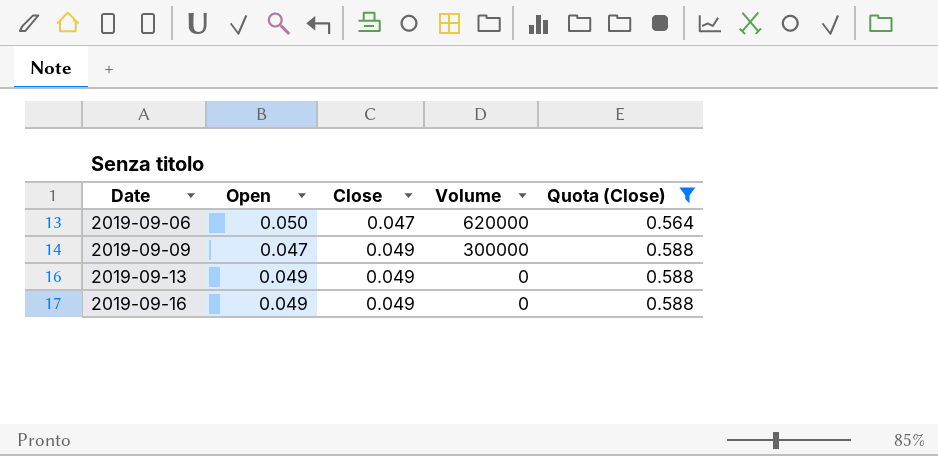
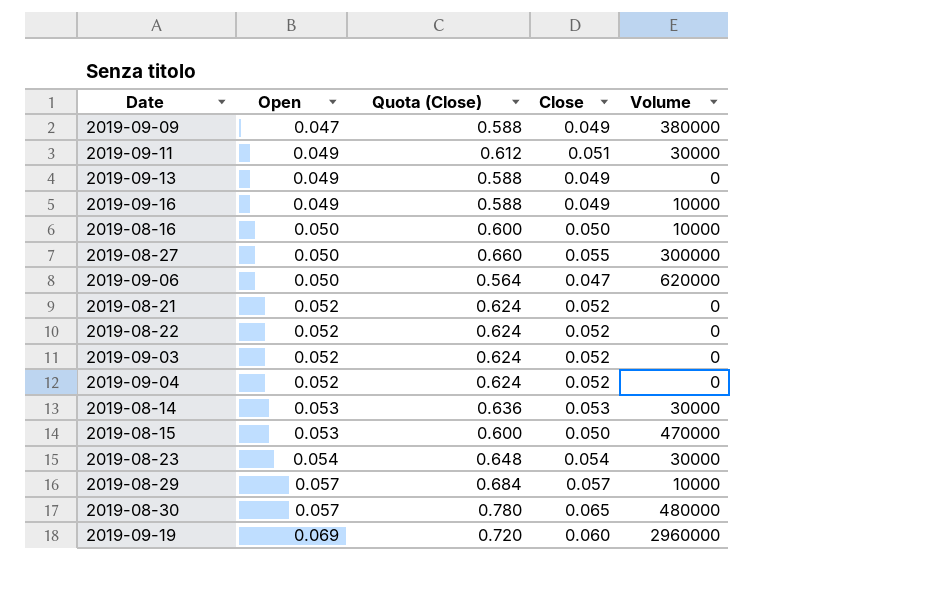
filter: Quota (Close) <= 0.588 -> none
row order: Date ascending -> Open ascending
column Quota (Close) | position: 5 -> 3
2019-09-09 | Volume: 300000 -> 380000
2019-09-16 | Volume: 0 -> 10000

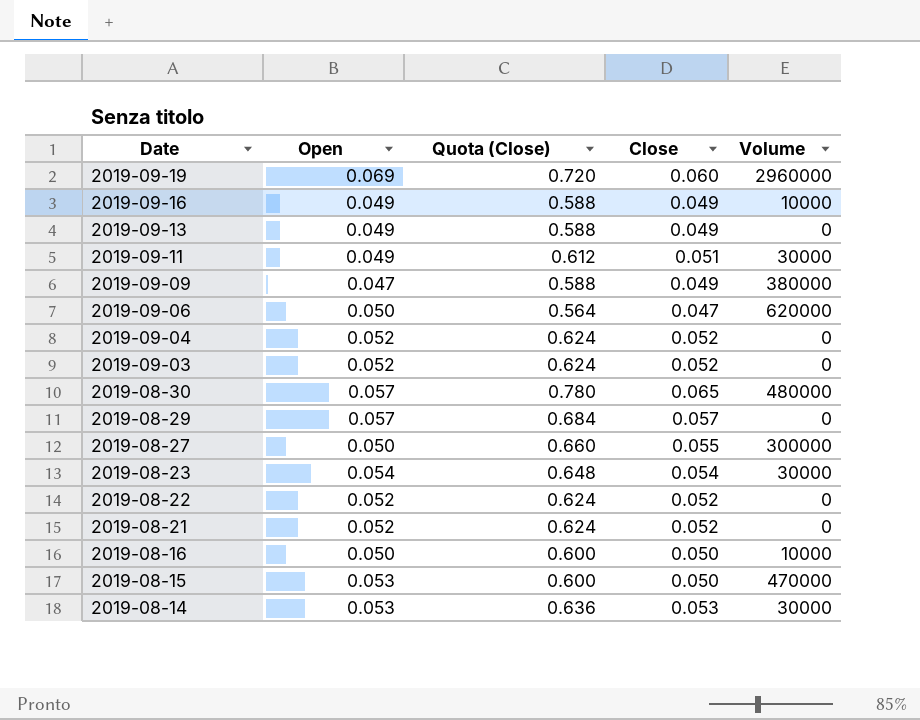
row order: Open ascending -> Date descending
2019-08-29 | Volume: 10000 -> 0

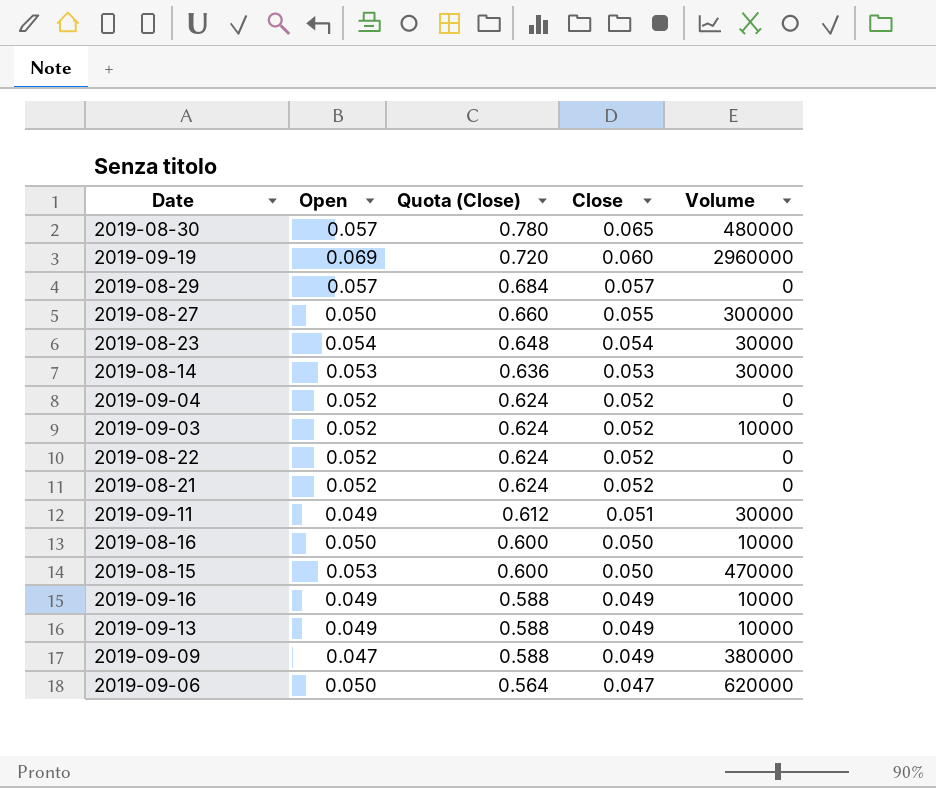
row order: Date descending -> Quota (Close) descending
2019-09-03 | Volume: 0 -> 10000
2019-09-13 | Volume: 0 -> 10000

